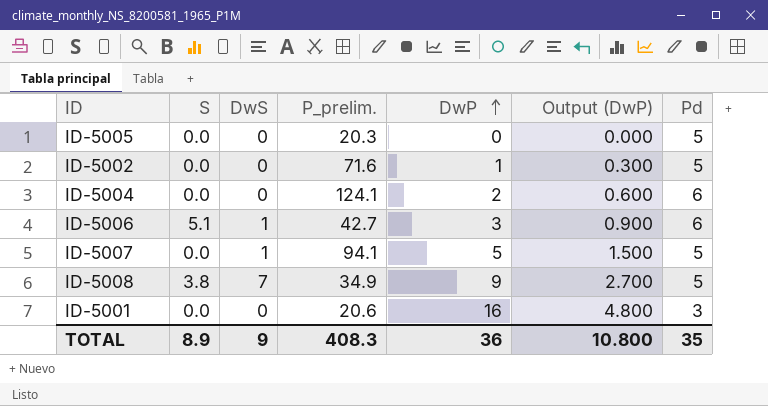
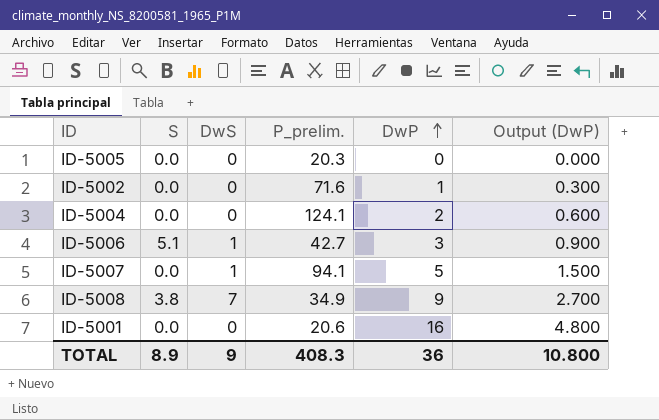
column Pd | position: 7 -> none

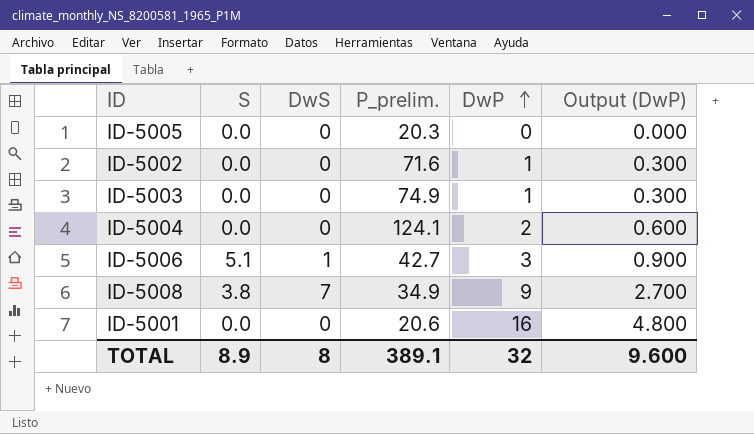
row ID-5007: 0.0 | 1 | 94.1 | 5 | 1.500 -> none
row ID-5003: none -> 0.0 | 0 | 74.9 | 1 | 0.300
TOTAL | DwS: 9 -> 8
TOTAL | P_prelim.: 408.3 -> 389.1
TOTAL | DwP: 36 -> 32
TOTAL | Output (DwP): 10.800 -> 9.600

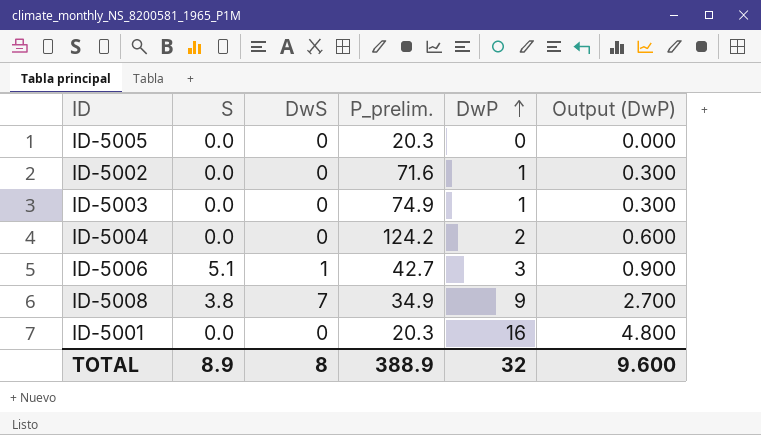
ID-5004 | P_prelim.: 124.1 -> 124.2
ID-5001 | P_prelim.: 20.6 -> 20.3
TOTAL | P_prelim.: 389.1 -> 388.9

